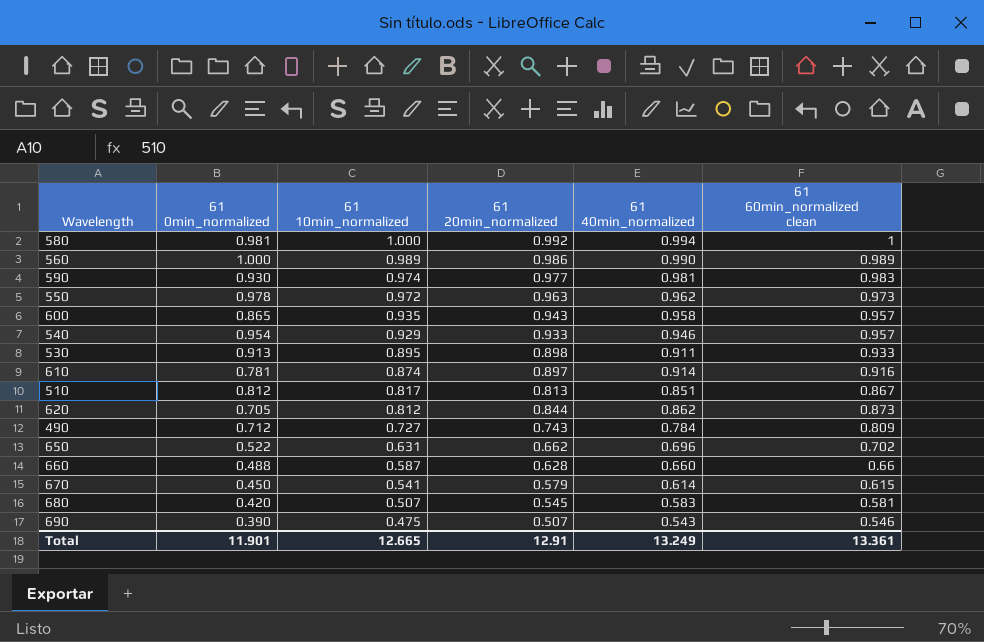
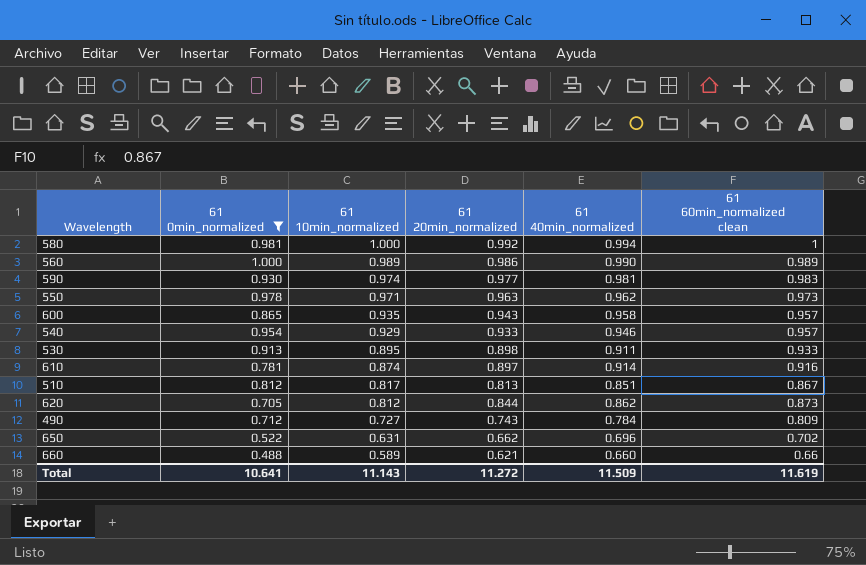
filter: none -> 61 0min_normalized >= 0.488
550 | 61 10min_normalized: 0.972 -> 0.971
660 | 61 10min_normalized: 0.587 -> 0.589
660 | 61 20min_normalized: 0.628 -> 0.621
Total | 61 0min_normalized: 11.901 -> 10.641
Total | 61 10min_normalized: 12.665 -> 11.143
Total | 61 20min_normalized: 12.91 -> 11.272
Total | 61 40min_normalized: 13.249 -> 11.509
Total | 61 60min_normalized clean: 13.361 -> 11.619

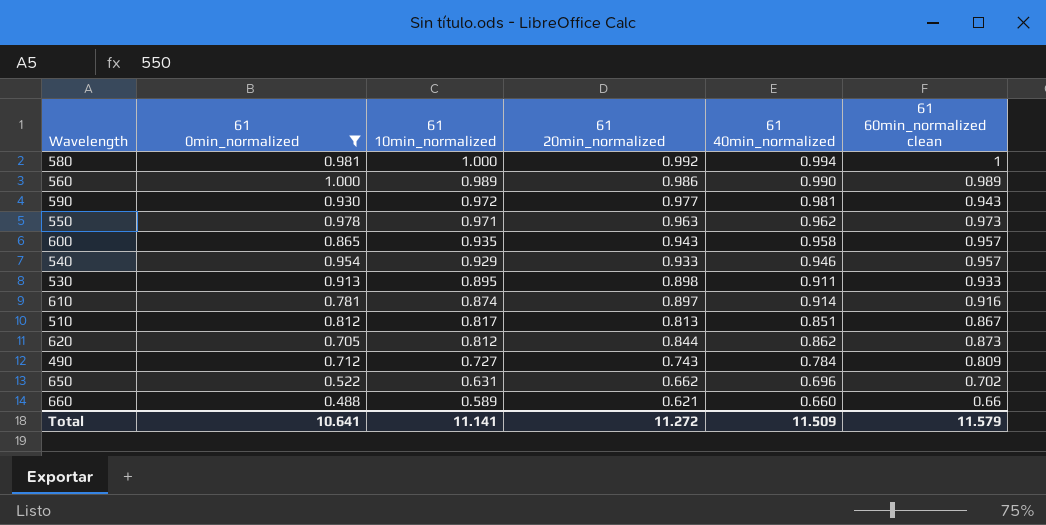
590 | 61 10min_normalized: 0.974 -> 0.972
590 | 61 60min_normalized clean: 0.983 -> 0.943
Total | 61 10min_normalized: 11.143 -> 11.141
Total | 61 60min_normalized clean: 11.619 -> 11.579

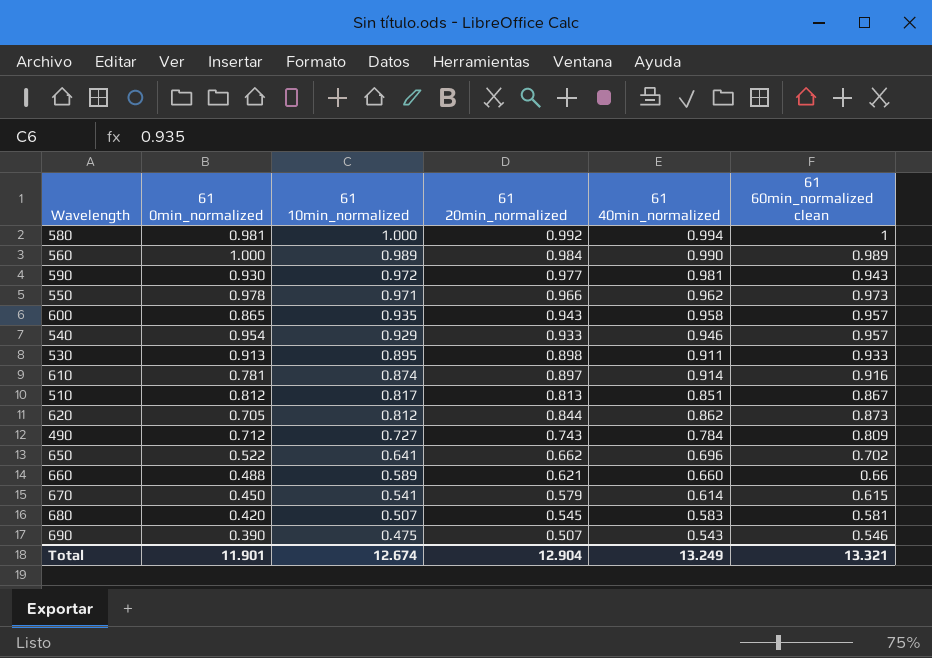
filter: 61 0min_normalized >= 0.488 -> none
560 | 61 20min_normalized: 0.986 -> 0.984
550 | 61 20min_normalized: 0.963 -> 0.966
650 | 61 10min_normalized: 0.631 -> 0.641
Total | 61 0min_normalized: 10.641 -> 11.901
Total | 61 10min_normalized: 11.141 -> 12.674
Total | 61 20min_normalized: 11.272 -> 12.904
Total | 61 40min_normalized: 11.509 -> 13.249
Total | 61 60min_normalized clean: 11.579 -> 13.321

